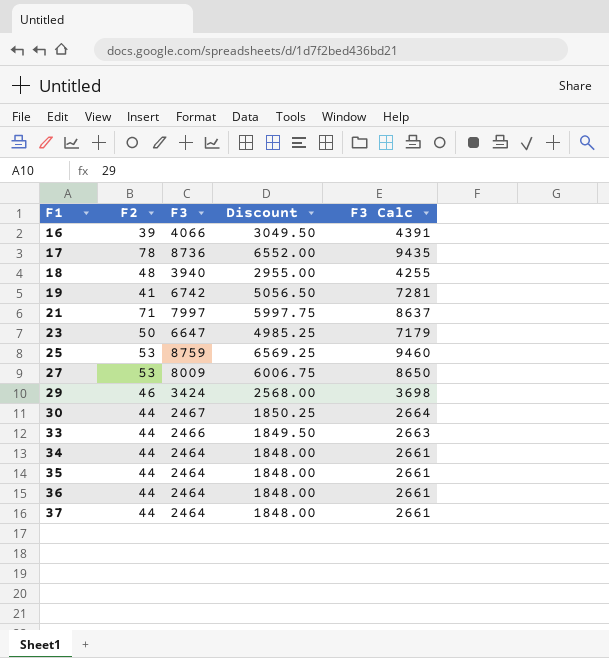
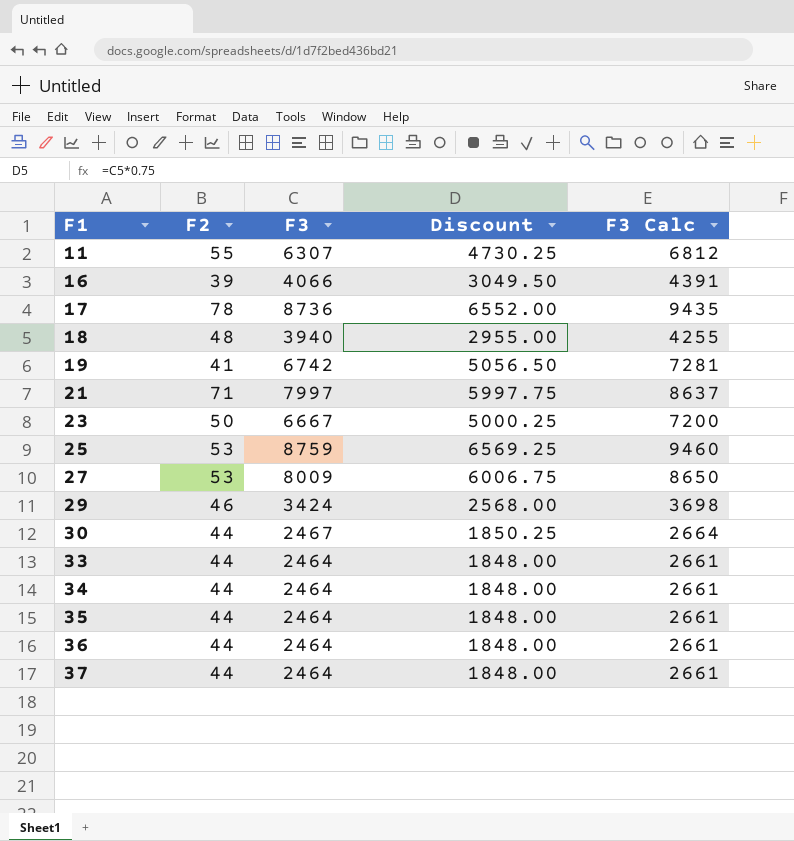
row 11: none -> 55 | 6307 | 4730.25 | 6812
23 | F3: 6647 -> 6667
23 | Discount: 4985.25 -> 5000.25
23 | F3 Calc: 7179 -> 7200
33 | F3: 2466 -> 2464
33 | Discount: 1849.50 -> 1848.00
33 | F3 Calc: 2663 -> 2661

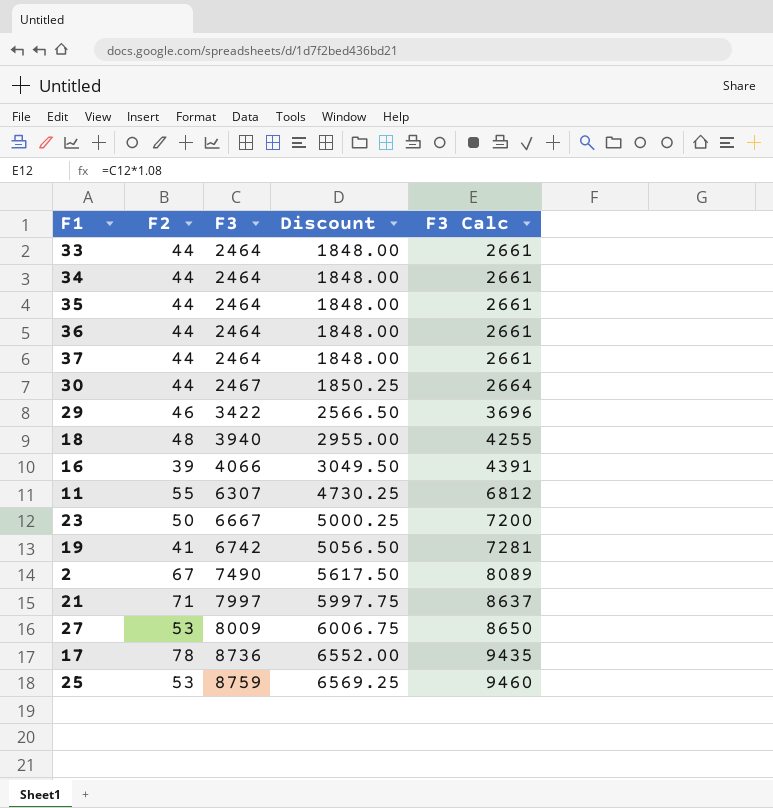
row order: F1 ascending -> F3 ascending
29 | F3: 3424 -> 3422
29 | Discount: 2568.00 -> 2566.50
29 | F3 Calc: 3698 -> 3696
row 2: none -> 67 | 7490 | 5617.50 | 8089

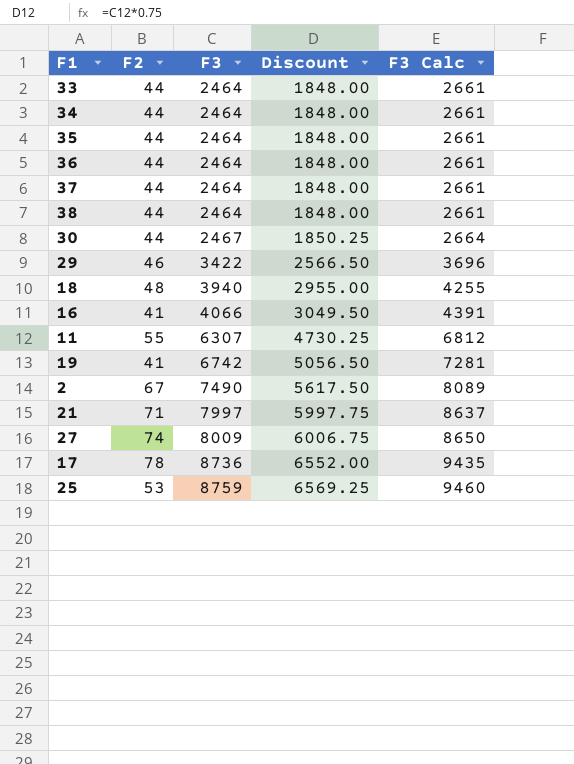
row 23: 50 | 6667 | 5000.25 | 7200 -> none
row 38: none -> 44 | 2464 | 1848.00 | 2661
16 | F2: 39 -> 41
27 | F2: 53 -> 74

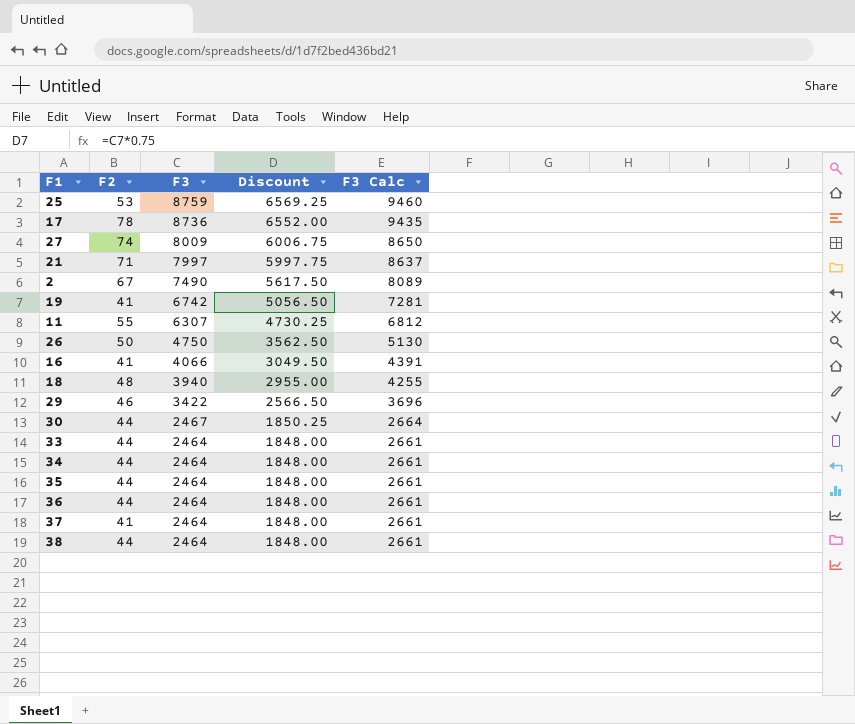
row order: F3 ascending -> F3 descending
row 26: none -> 50 | 4750 | 3562.50 | 5130
37 | F2: 44 -> 41

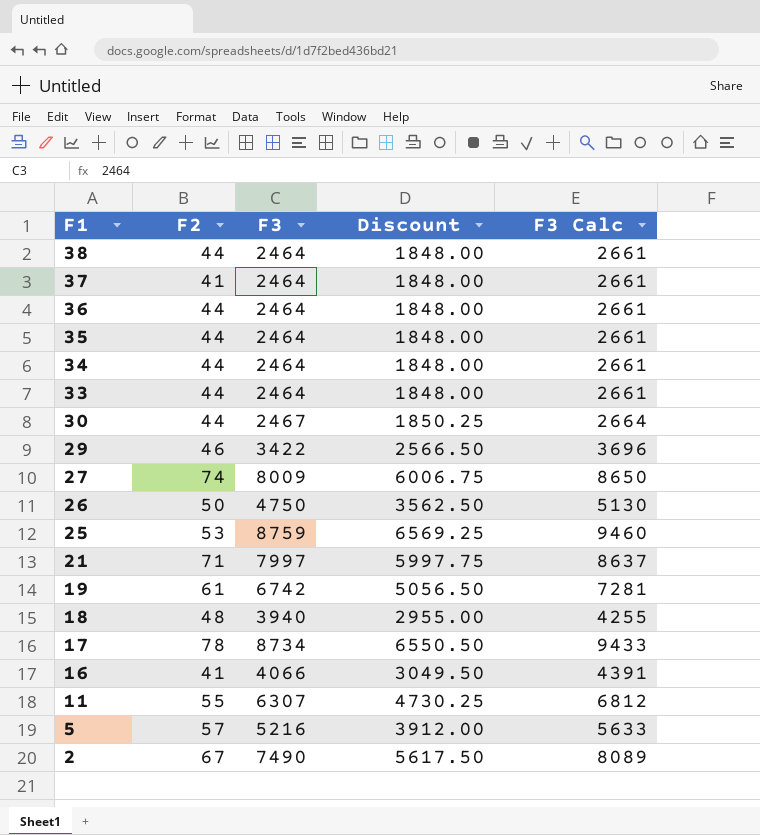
row order: F3 descending -> F1 descending
19 | F2: 41 -> 61
17 | F3: 8736 -> 8734
17 | Discount: 6552.00 -> 6550.50
17 | F3 Calc: 9435 -> 9433
row 5: none -> 57 | 5216 | 3912.00 | 5633

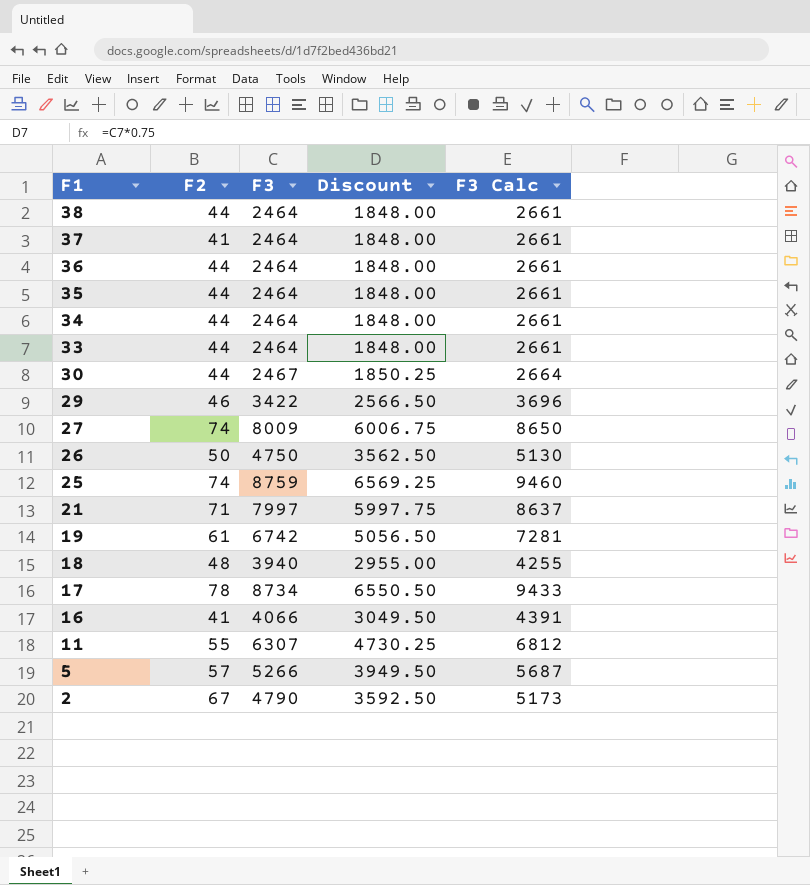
25 | F2: 53 -> 74
5 | F3: 5216 -> 5266
5 | Discount: 3912.00 -> 3949.50
5 | F3 Calc: 5633 -> 5687
2 | F3: 7490 -> 4790
2 | Discount: 5617.50 -> 3592.50
2 | F3 Calc: 8089 -> 5173

